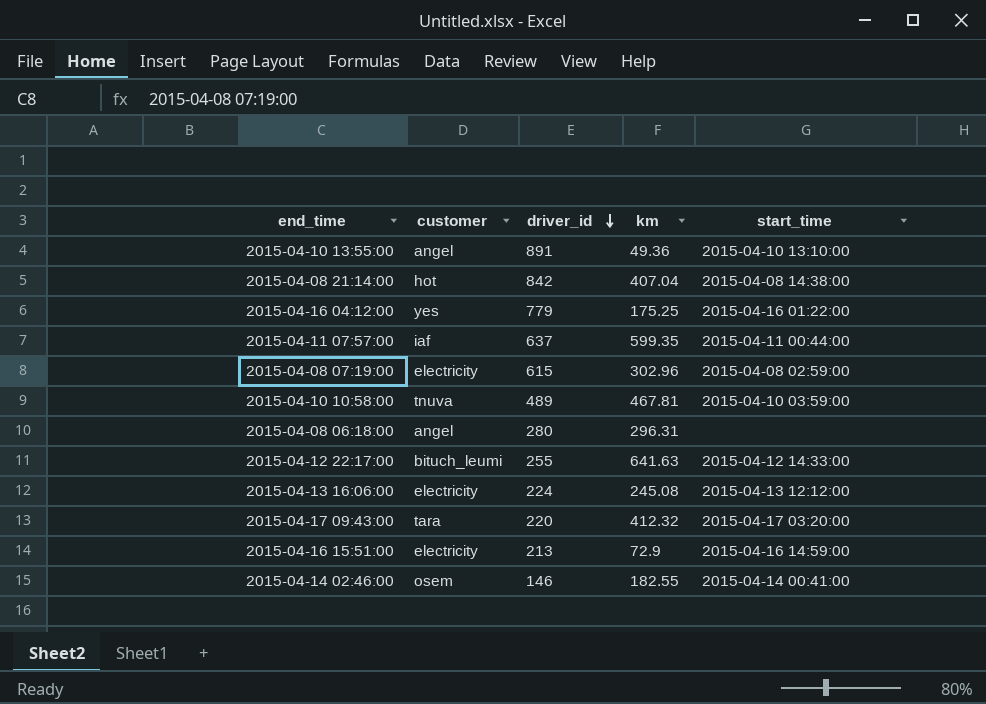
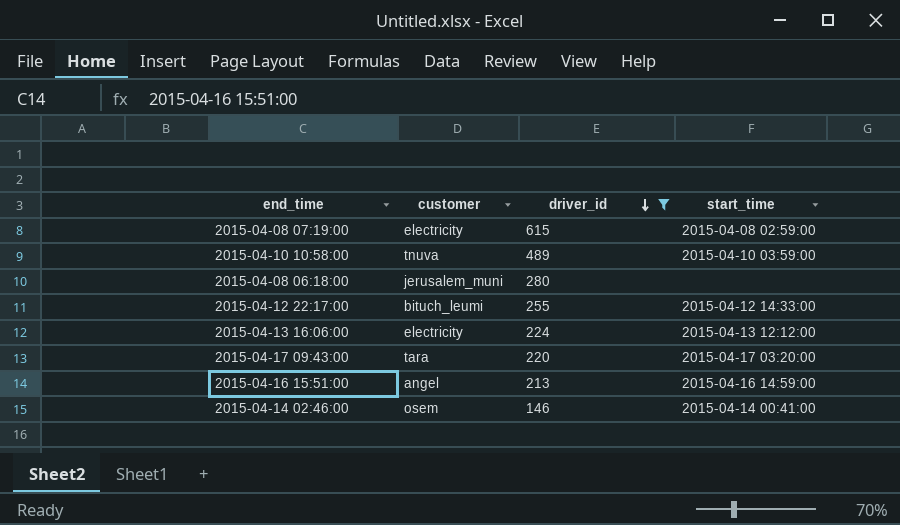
filter: none -> driver_id <= 615
column km | position: 4 -> none
2015-04-08 06:18:00 | customer: angel -> jerusalem_muni
2015-04-16 15:51:00 | customer: electricity -> angel

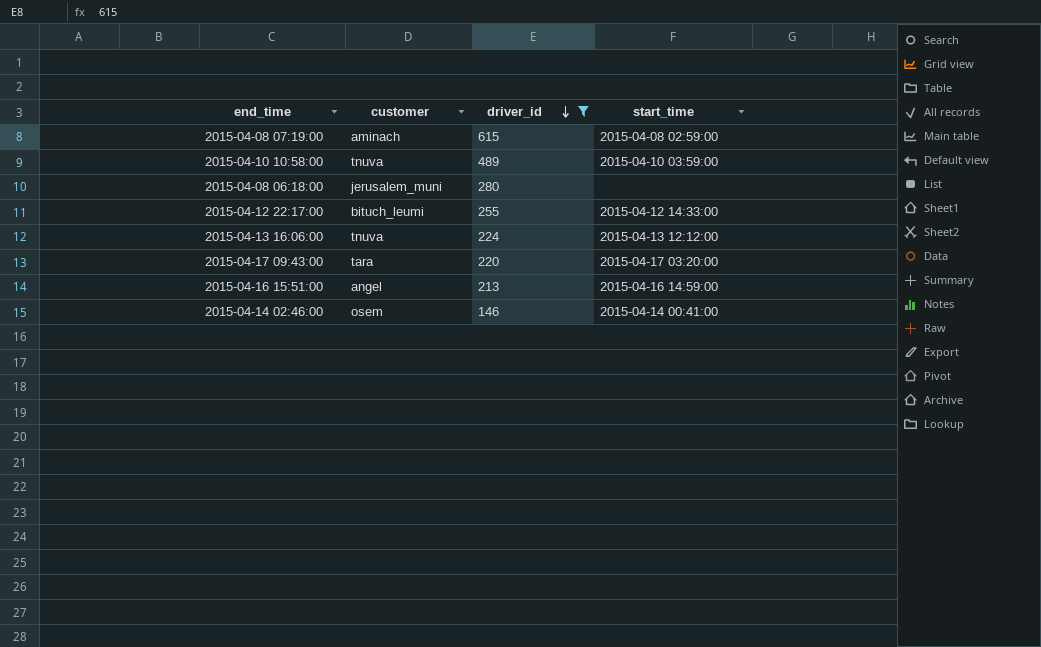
2015-04-08 07:19:00 | customer: electricity -> aminach
2015-04-13 16:06:00 | customer: electricity -> tnuva

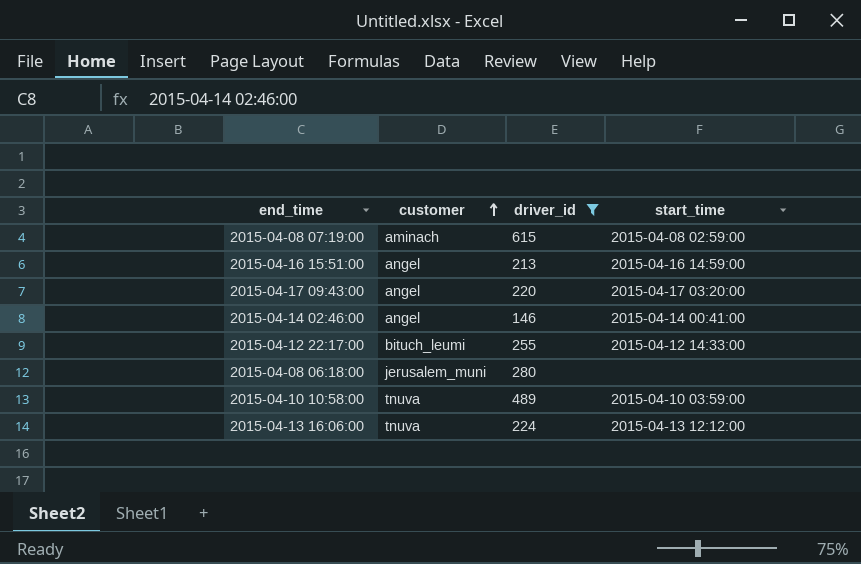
row order: driver_id descending -> customer ascending
2015-04-17 09:43:00 | customer: tara -> angel
2015-04-14 02:46:00 | customer: osem -> angel

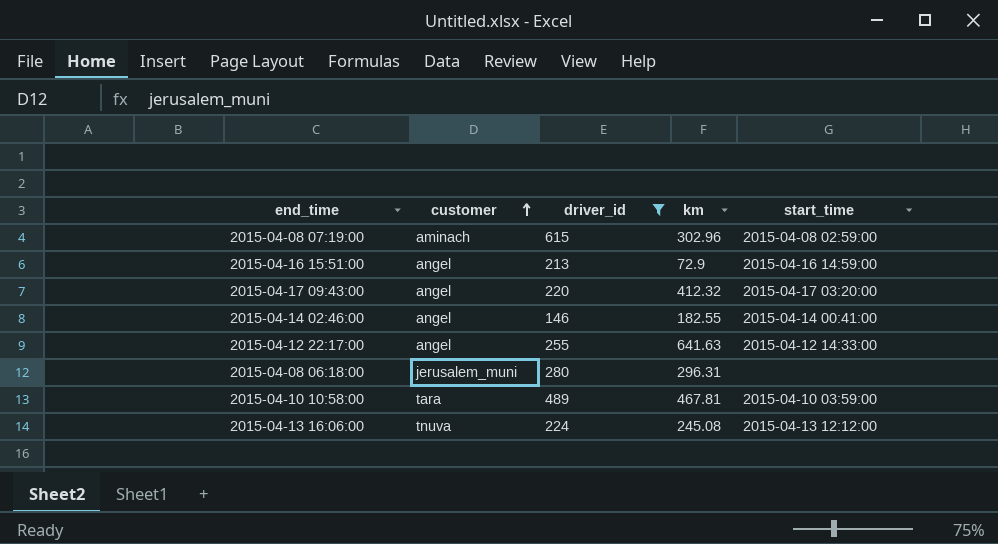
column km | position: none -> 4
2015-04-12 22:17:00 | customer: bituch_leumi -> angel
2015-04-10 10:58:00 | customer: tnuva -> tara

